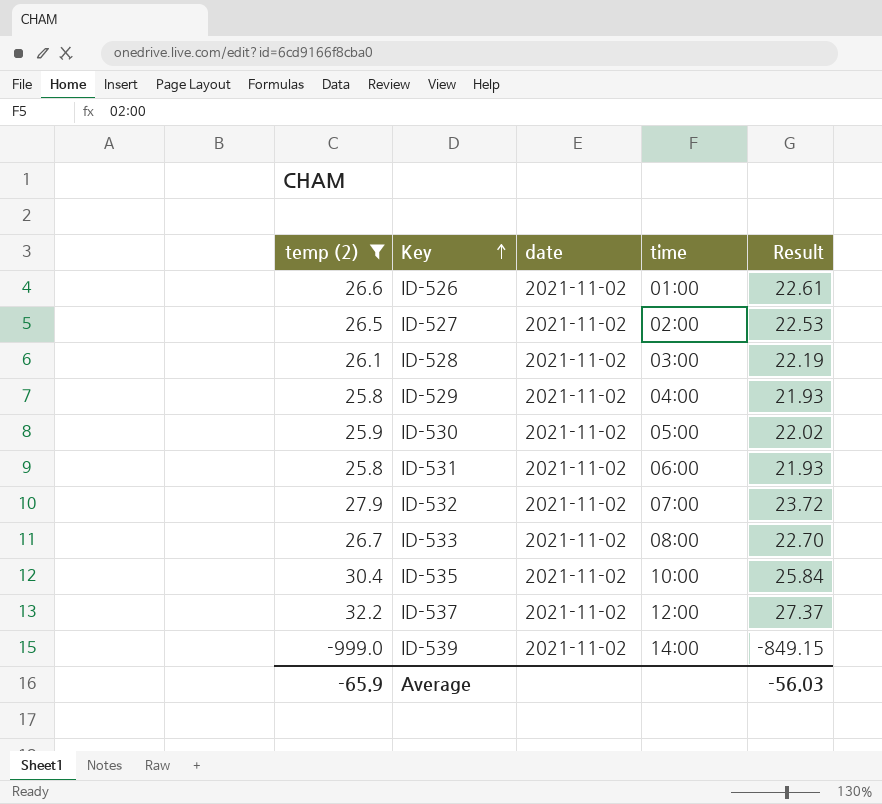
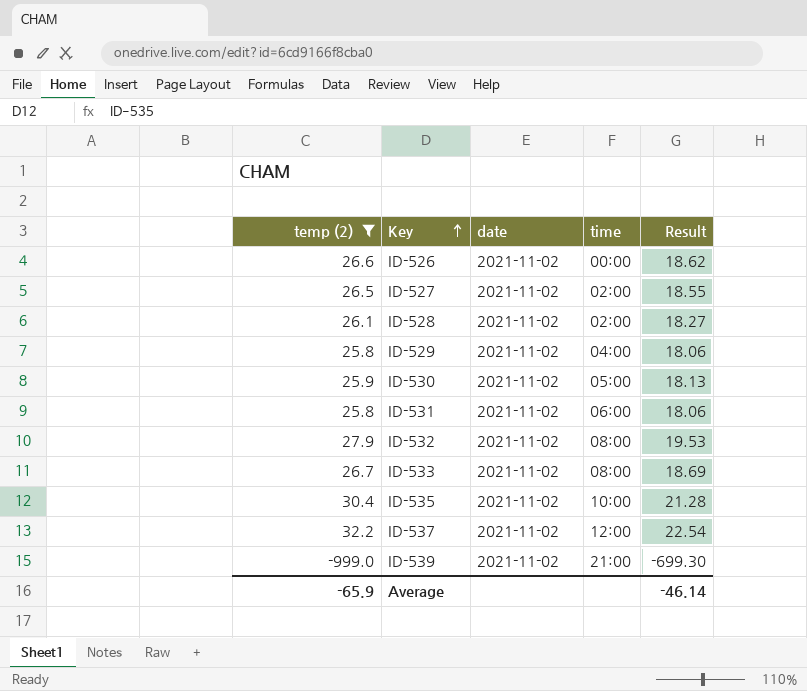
column Result | formula: [temp (2)] * 0.85 -> [temp (2)] * 0.7
ID-526 | time: 01:00 -> 00:00
ID-528 | time: 03:00 -> 02:00
ID-532 | time: 07:00 -> 08:00
ID-539 | time: 14:00 -> 21:00
Average | Result: -56.03 -> -46.14

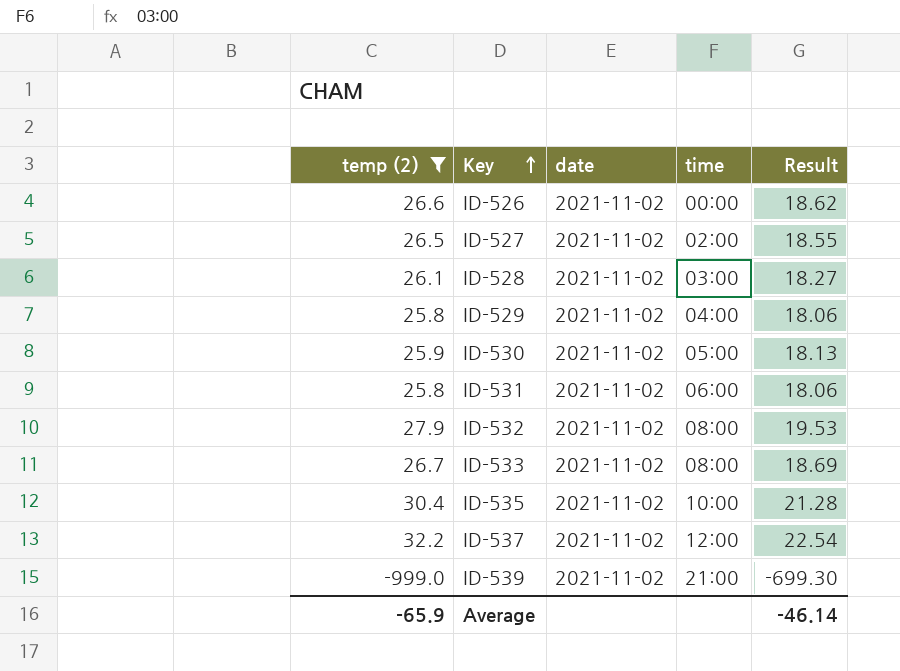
ID-528 | time: 02:00 -> 03:00

